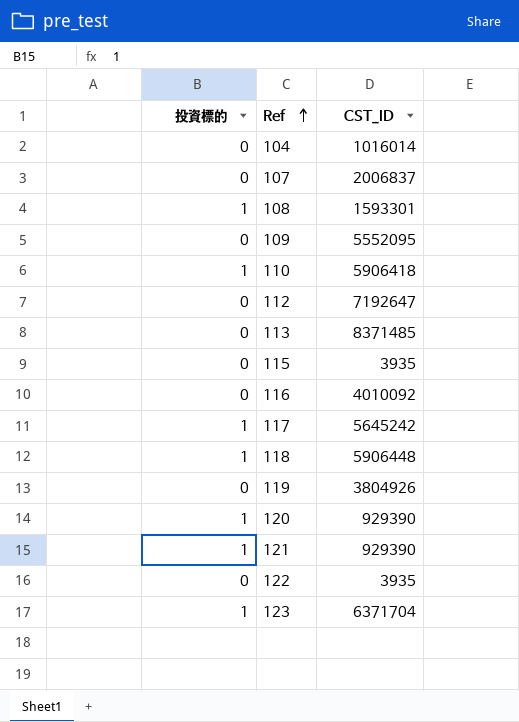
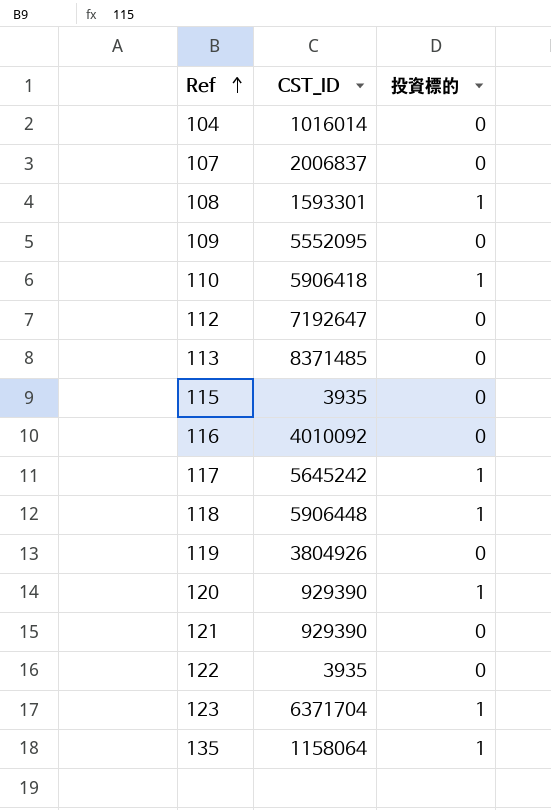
column 投資標的 | position: 1 -> 3
121 | 投資標的: 1 -> 0
row 135: none -> 1158064 | 1

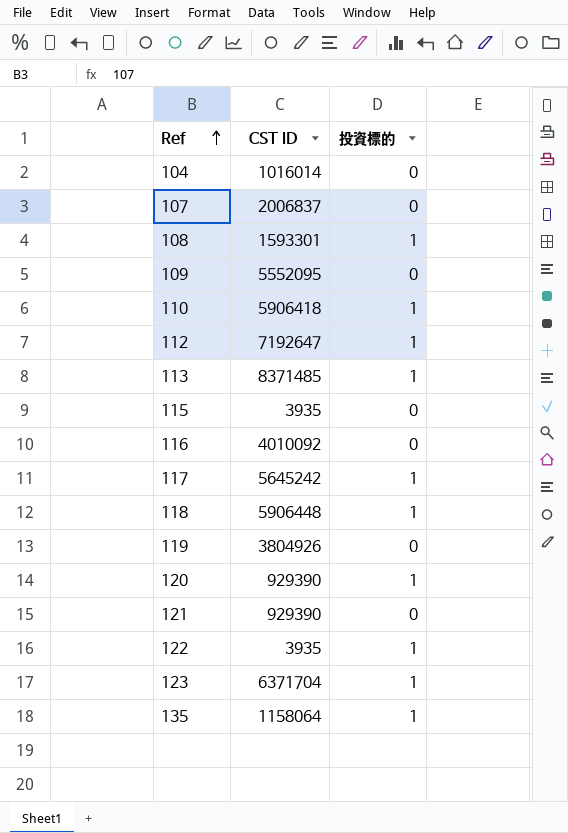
column name: CST_ID -> CST ID
112 | 投資標的: 0 -> 1
113 | 投資標的: 0 -> 1
122 | 投資標的: 0 -> 1

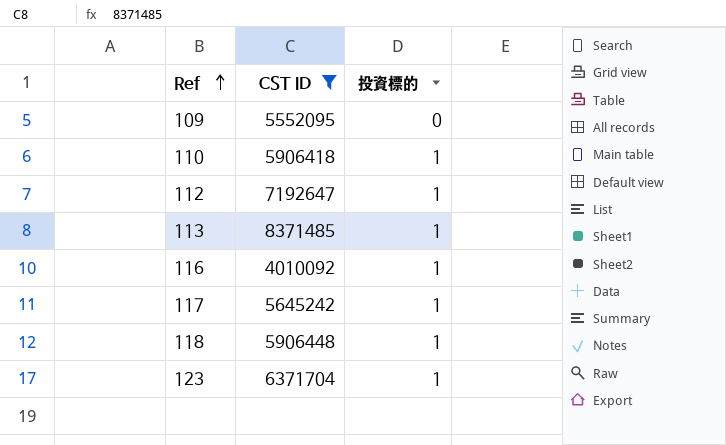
filter: none -> CST ID >= 4010092
116 | 投資標的: 0 -> 1

